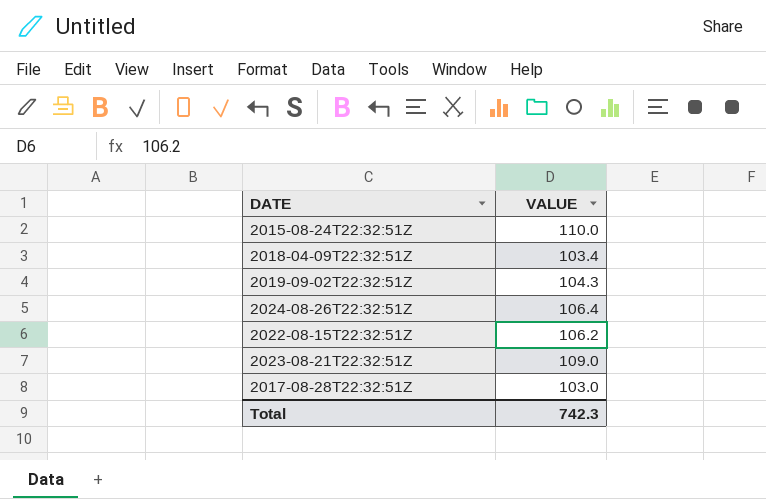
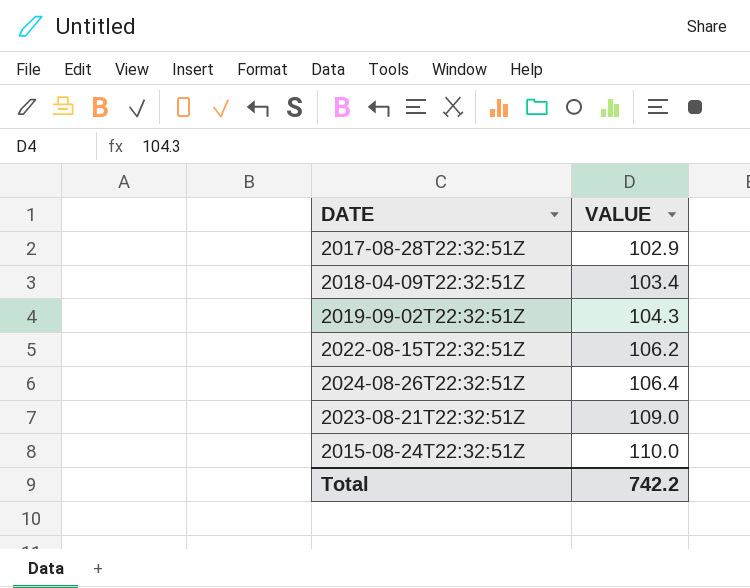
row order: none -> VALUE ascending
2017-08-28T22:32:51Z | VALUE: 103.0 -> 102.9
Total | VALUE: 742.3 -> 742.2

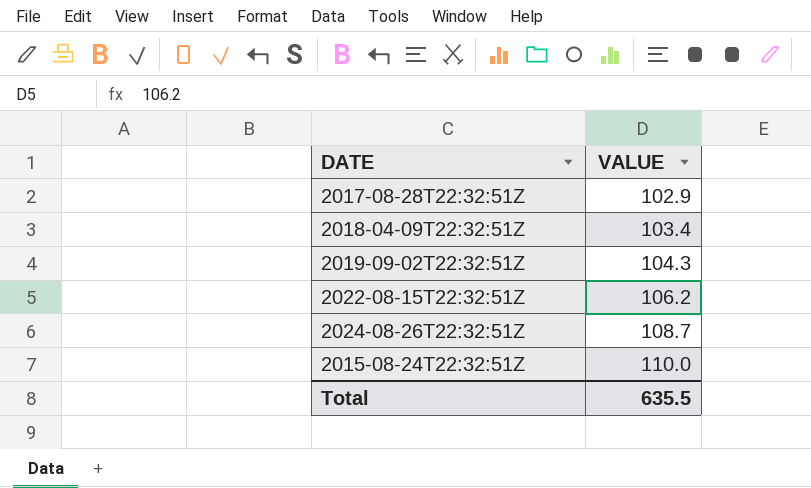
row 2023-08-21T22:32:51Z: 109.0 -> none
2024-08-26T22:32:51Z | VALUE: 106.4 -> 108.7
Total | VALUE: 742.2 -> 635.5

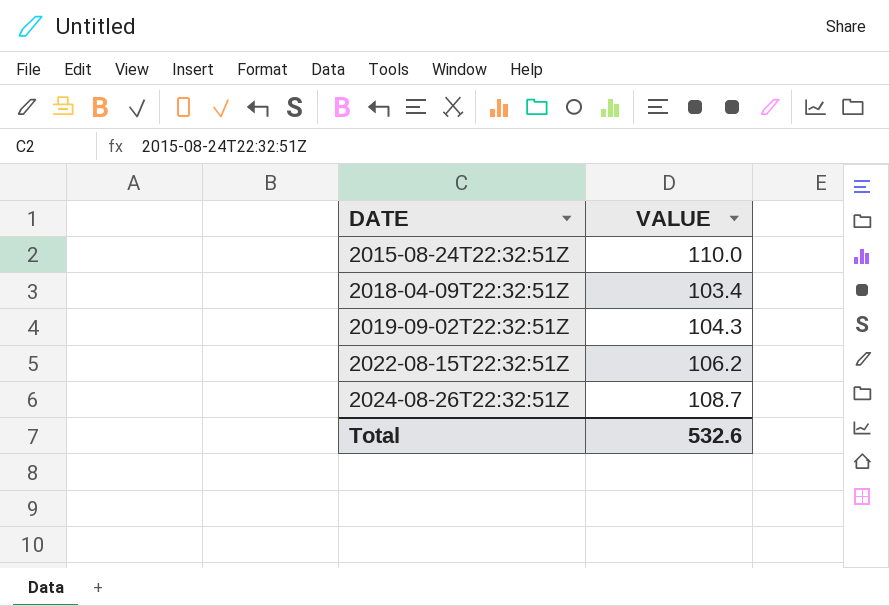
row order: VALUE ascending -> DATE ascending
row 2017-08-28T22:32:51Z: 102.9 -> none
Total | VALUE: 635.5 -> 532.6

